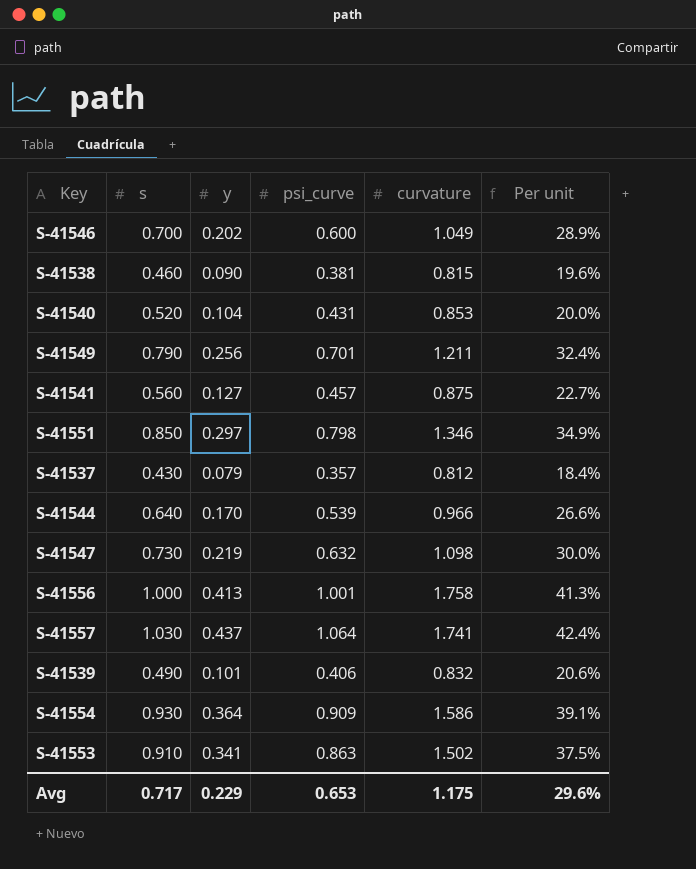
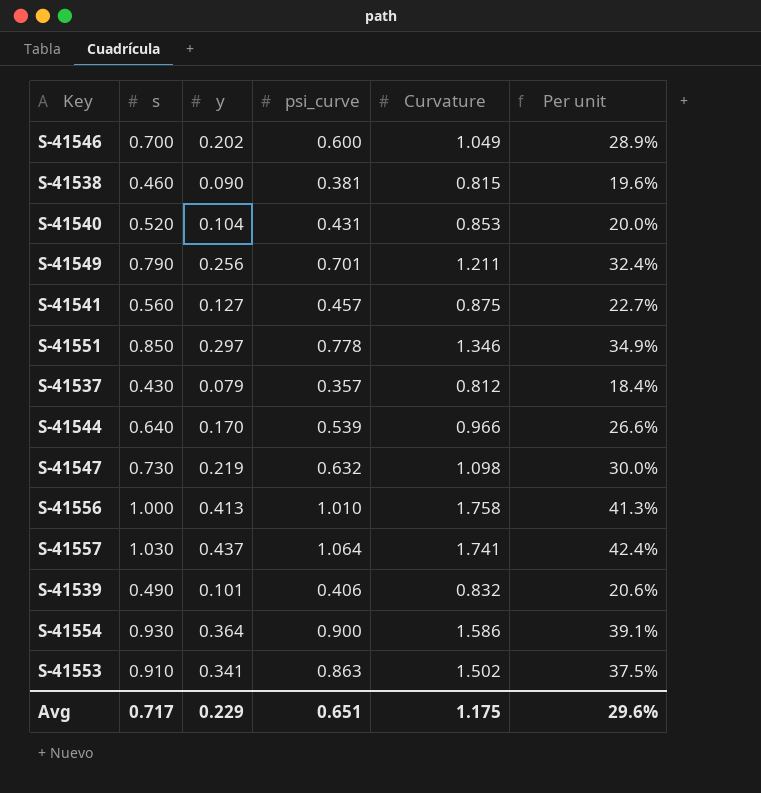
column name: curvature -> Curvature
S-41551 | psi_curve: 0.798 -> 0.778
S-41556 | psi_curve: 1.001 -> 1.010
S-41554 | psi_curve: 0.909 -> 0.900
Avg | psi_curve: 0.653 -> 0.651

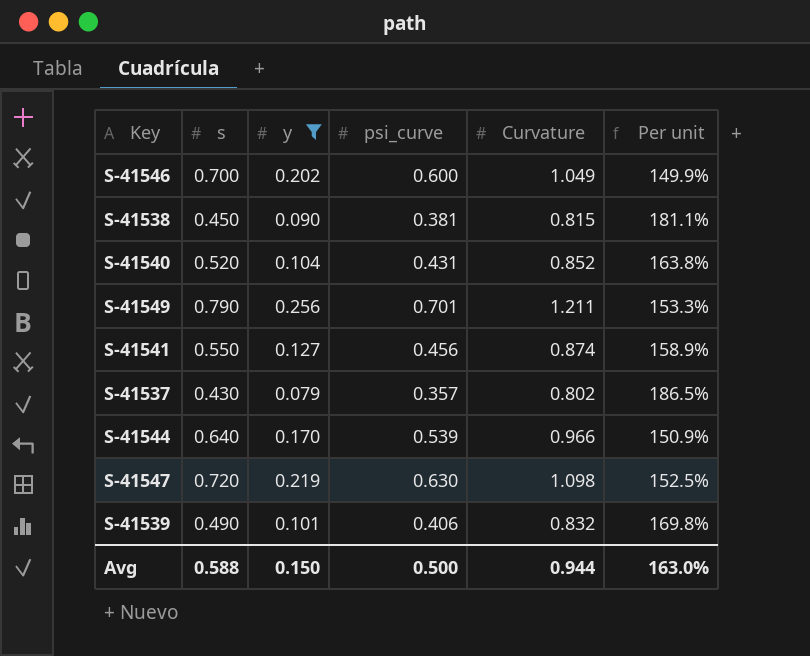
filter: none -> y <= 0.256
column Per unit | formula: [y] / [s] -> [Curvature] / [s]
S-41538 | s: 0.460 -> 0.450
S-41540 | Curvature: 0.853 -> 0.852
S-41541 | s: 0.560 -> 0.550
S-41541 | psi_curve: 0.457 -> 0.456
S-41541 | Curvature: 0.875 -> 0.874
S-41537 | Curvature: 0.812 -> 0.802
S-41547 | s: 0.730 -> 0.720
S-41547 | psi_curve: 0.632 -> 0.630
Avg | s: 0.717 -> 0.588
Avg | y: 0.229 -> 0.150
Avg | psi_curve: 0.651 -> 0.500
Avg | Curvature: 1.175 -> 0.944
Avg | Per unit: 29.6% -> 163.0%

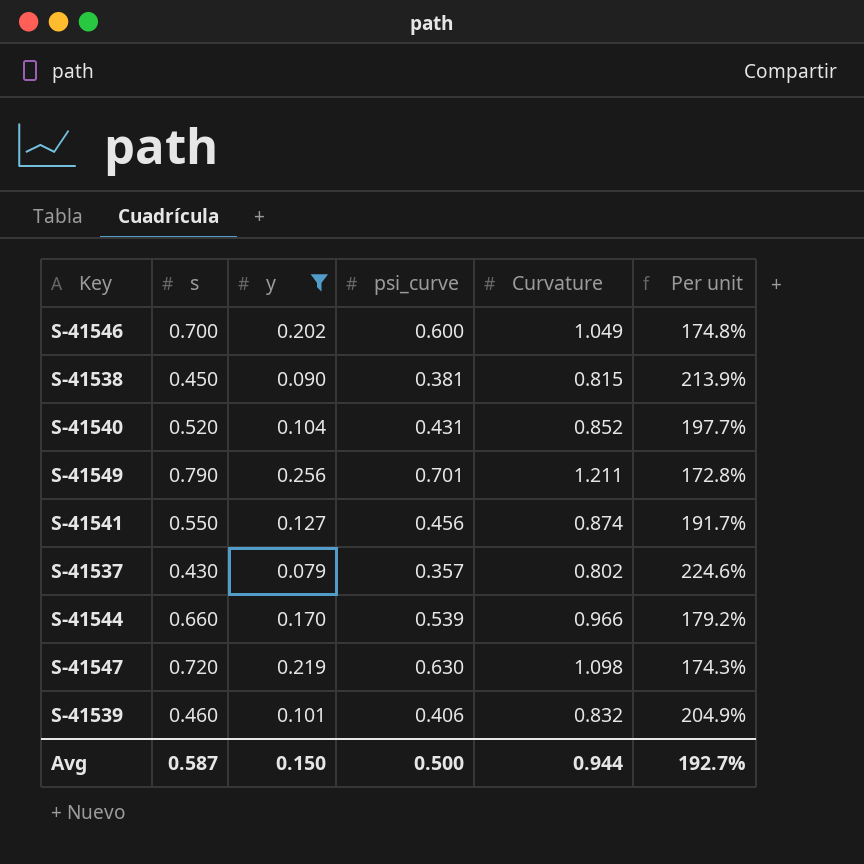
column Per unit | formula: [Curvature] / [s] -> [Curvature] / [psi_curve]
S-41544 | s: 0.640 -> 0.660
S-41539 | s: 0.490 -> 0.460
Avg | s: 0.588 -> 0.587
Avg | Per unit: 163.0% -> 192.7%

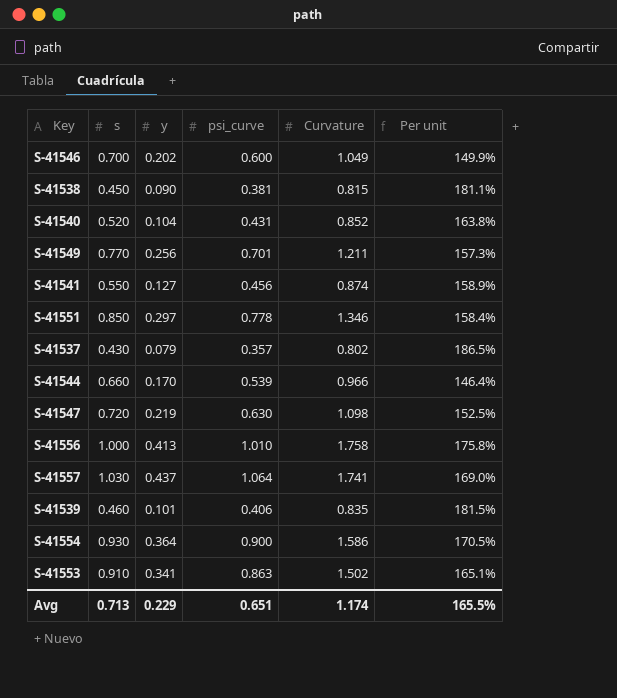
filter: y <= 0.256 -> none
column Per unit | formula: [Curvature] / [psi_curve] -> [Curvature] / [s]
S-41549 | s: 0.790 -> 0.770
S-41539 | Curvature: 0.832 -> 0.835
Avg | s: 0.587 -> 0.713
Avg | y: 0.150 -> 0.229
Avg | psi_curve: 0.500 -> 0.651
Avg | Curvature: 0.944 -> 1.174
Avg | Per unit: 192.7% -> 165.5%

